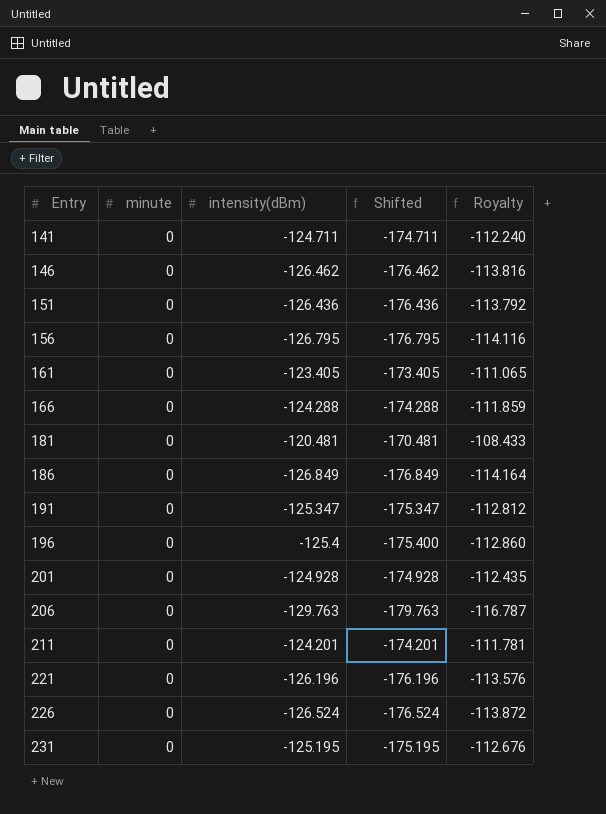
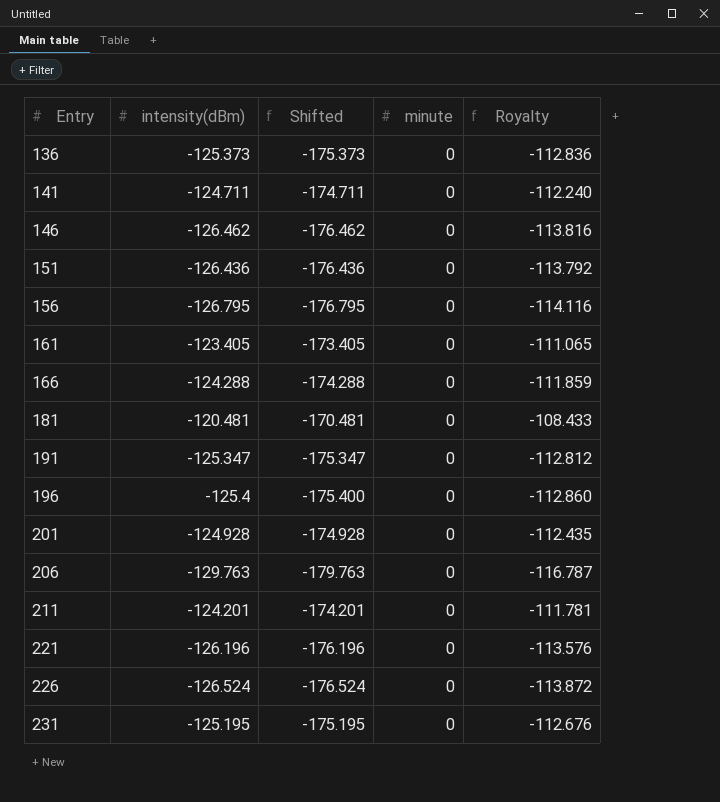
column minute | position: 2 -> 4
row 186: 0 | -126.849 | -176.849 | -114.164 -> none
row 136: none -> -125.373 | -175.373 | 0 | -112.836

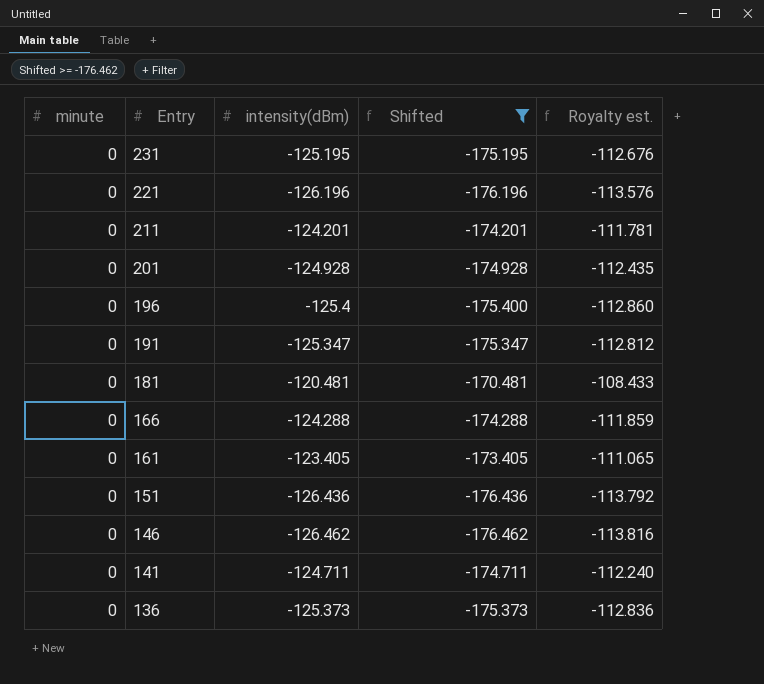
filter: none -> Shifted >= -176.462
row order: Entry ascending -> Entry descending
column minute | position: 4 -> 1
column name: Royalty -> Royalty est.

